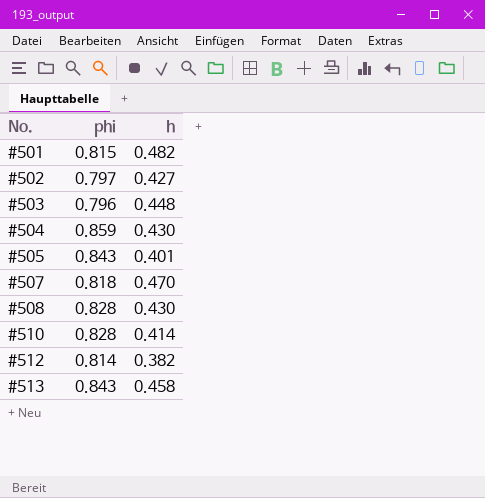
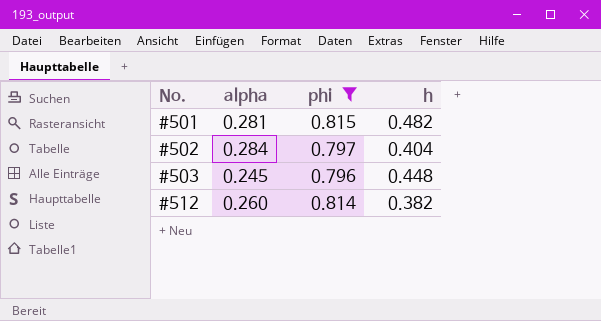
filter: none -> phi <= 0.815
column alpha | position: none -> 2
#502 | h: 0.427 -> 0.404

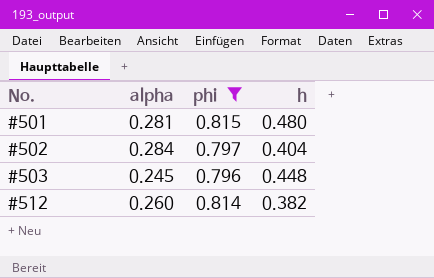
#501 | h: 0.482 -> 0.480

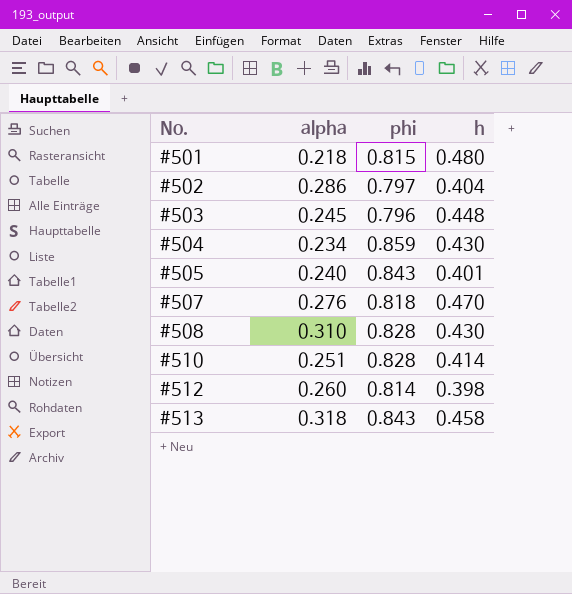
filter: phi <= 0.815 -> none
#501 | alpha: 0.281 -> 0.218
#502 | alpha: 0.284 -> 0.286
#512 | h: 0.382 -> 0.398

